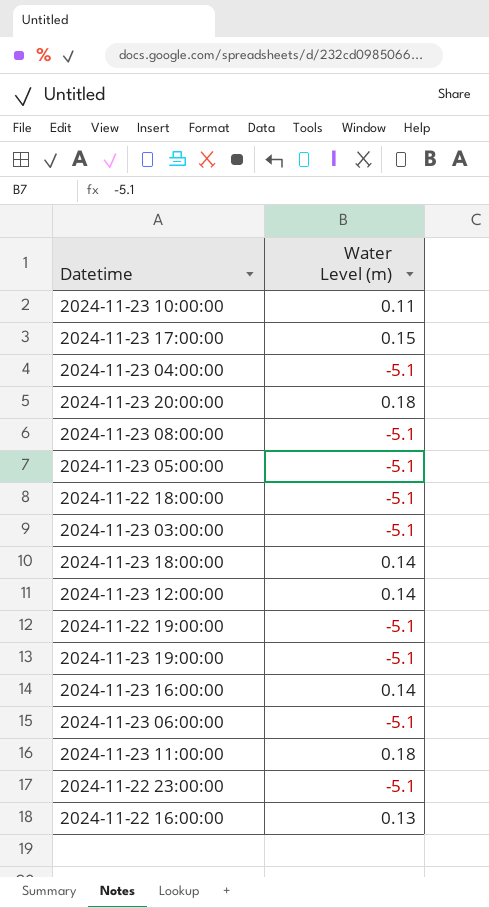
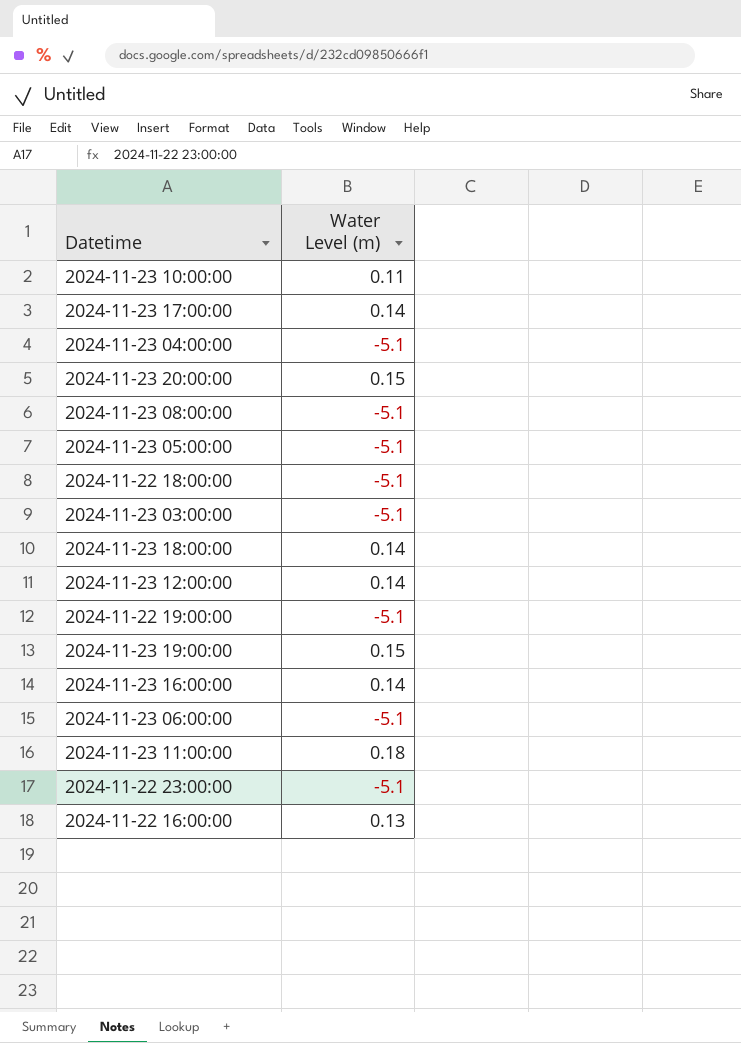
2024-11-23 17:00:00 | Water Level (m): 0.15 -> 0.14
2024-11-23 20:00:00 | Water Level (m): 0.18 -> 0.15
2024-11-23 19:00:00 | Water Level (m): -5.1 -> 0.15

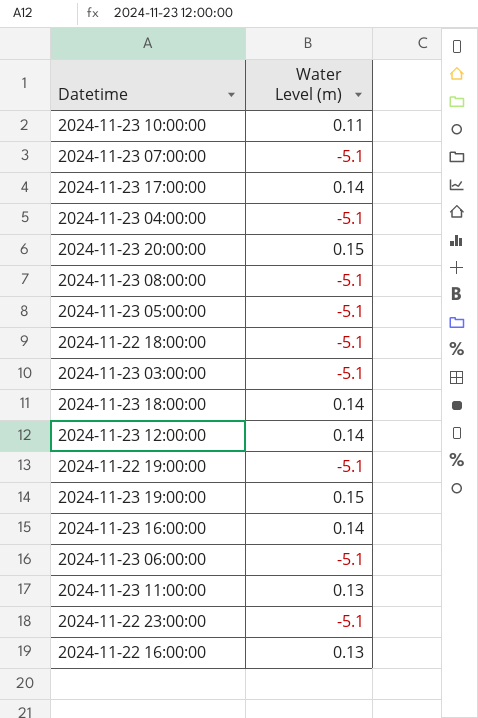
row 2024-11-23 07:00:00: none -> -5.1
2024-11-23 11:00:00 | Water Level (m): 0.18 -> 0.13

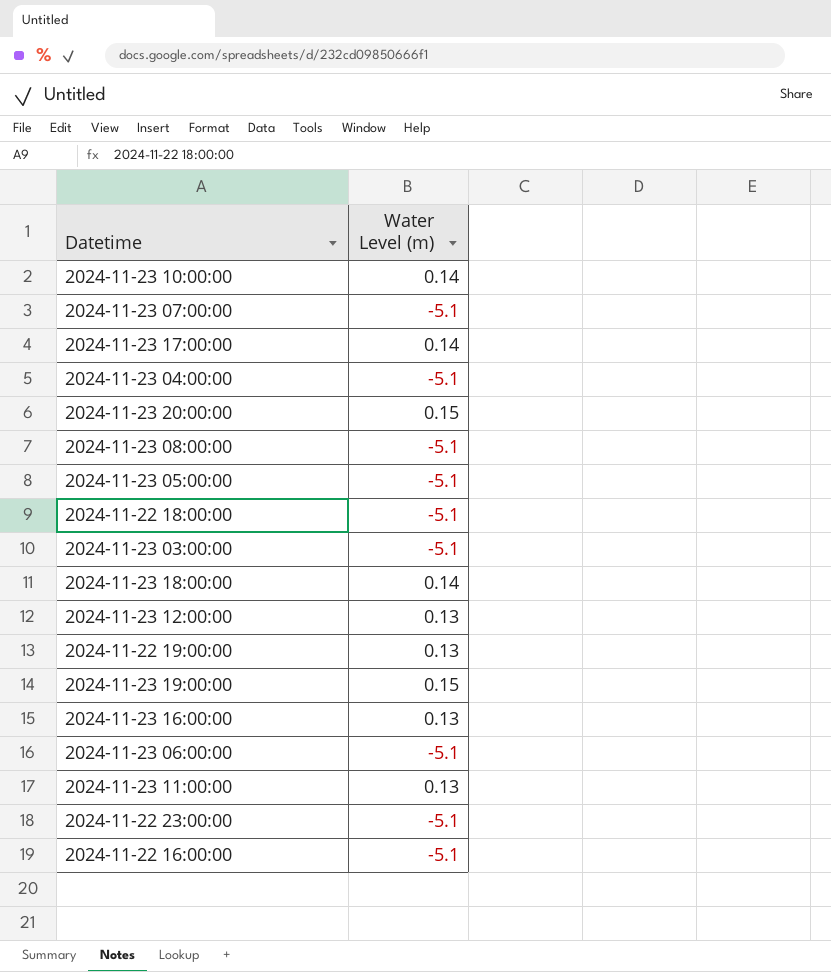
2024-11-23 10:00:00 | Water Level (m): 0.11 -> 0.14
2024-11-23 12:00:00 | Water Level (m): 0.14 -> 0.13
2024-11-22 19:00:00 | Water Level (m): -5.1 -> 0.13
2024-11-23 16:00:00 | Water Level (m): 0.14 -> 0.13
2024-11-22 16:00:00 | Water Level (m): 0.13 -> -5.1

